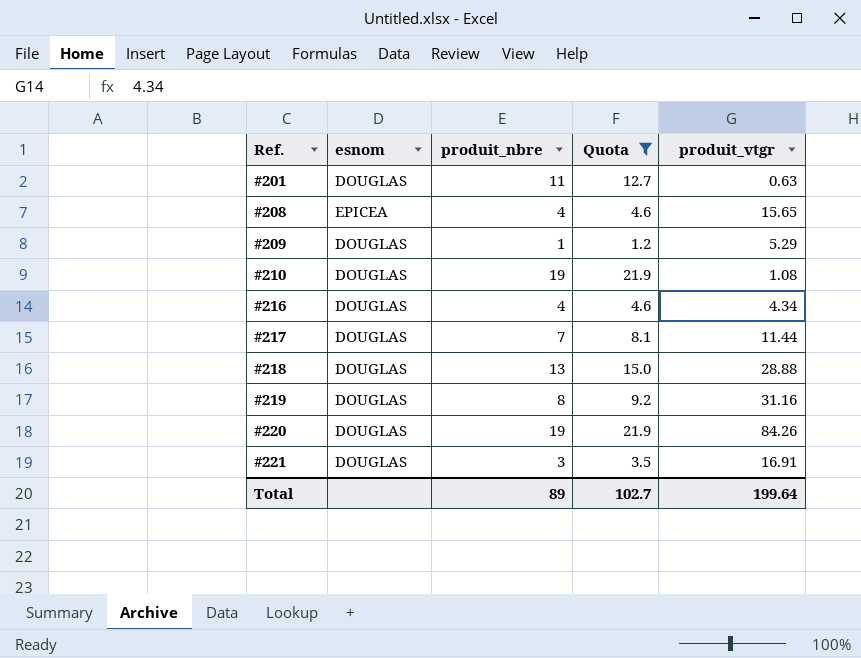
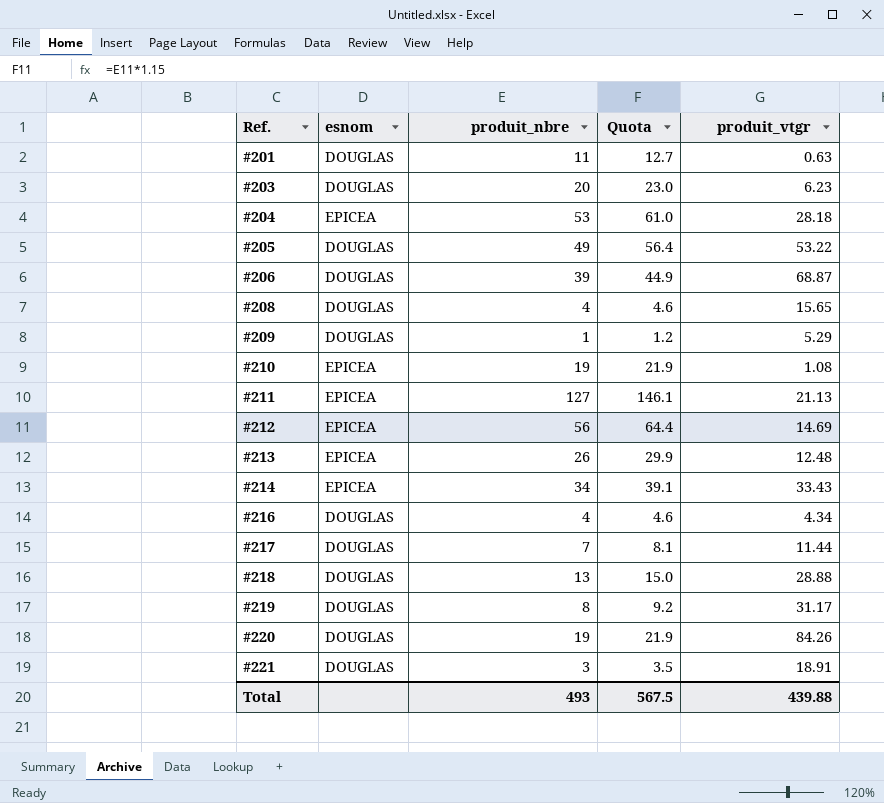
filter: Quota <= 21.9 -> none
#208 | esnom: EPICEA -> DOUGLAS
#210 | esnom: DOUGLAS -> EPICEA
#219 | produit_vtgr: 31.16 -> 31.17
#221 | produit_vtgr: 16.91 -> 18.91
Total | produit_nbre: 89 -> 493
Total | Quota: 102.7 -> 567.5
Total | produit_vtgr: 199.64 -> 439.88

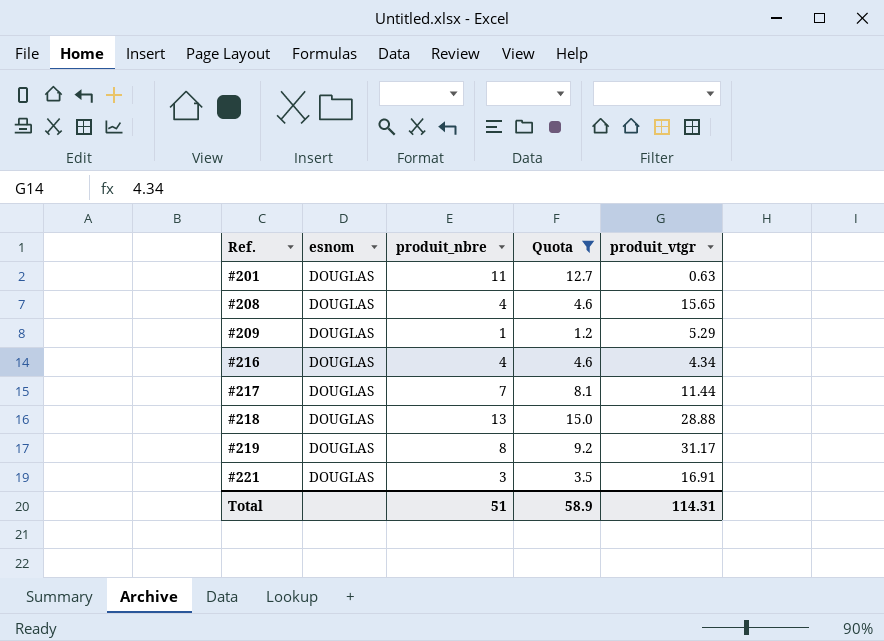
filter: none -> Quota <= 15.0
#221 | produit_vtgr: 18.91 -> 16.91
Total | produit_nbre: 493 -> 51
Total | Quota: 567.5 -> 58.9
Total | produit_vtgr: 439.88 -> 114.31

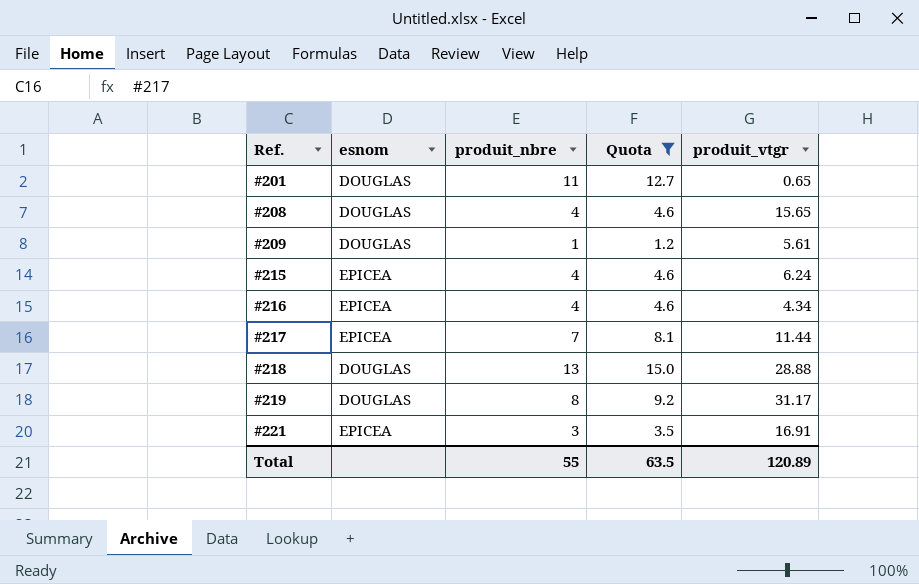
#201 | produit_vtgr: 0.63 -> 0.65
#209 | produit_vtgr: 5.29 -> 5.61
row #215: none -> EPICEA | 4 | 4.6 | 6.24
#216 | esnom: DOUGLAS -> EPICEA
#217 | esnom: DOUGLAS -> EPICEA
#221 | esnom: DOUGLAS -> EPICEA
Total | produit_nbre: 51 -> 55
Total | Quota: 58.9 -> 63.5
Total | produit_vtgr: 114.31 -> 120.89

